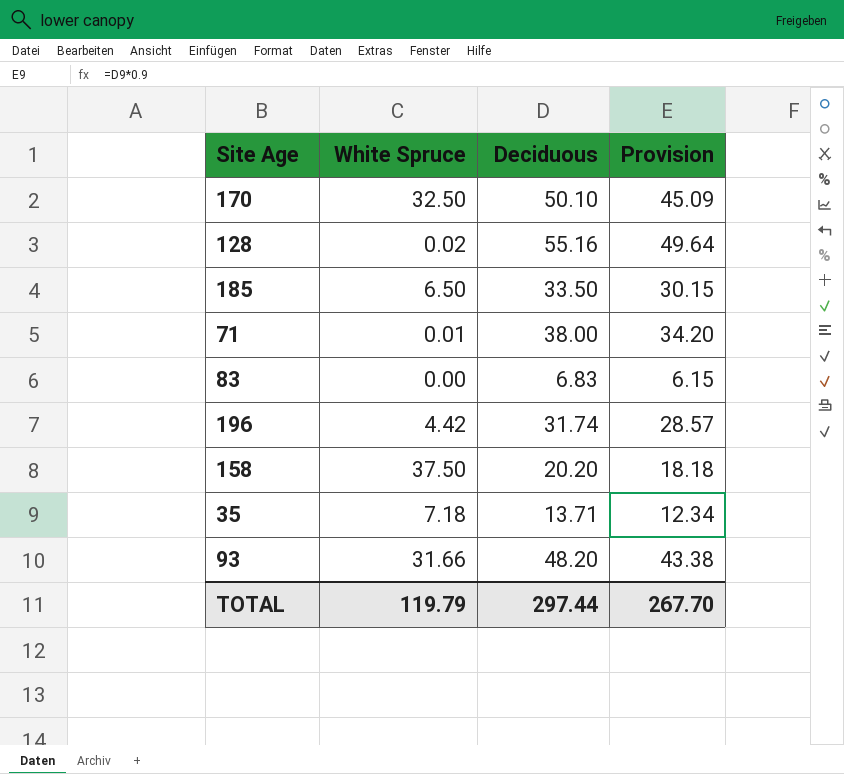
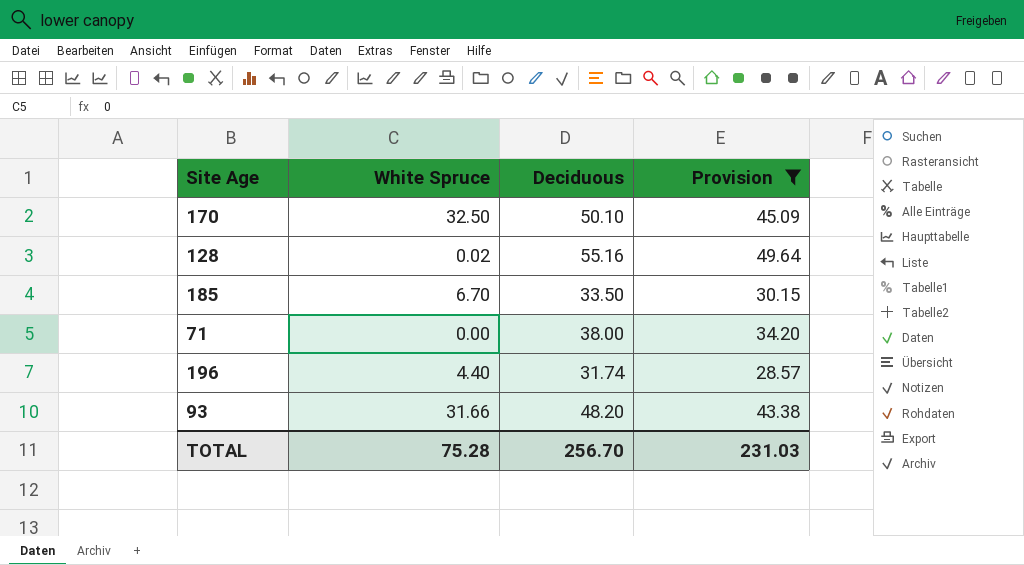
filter: none -> Provision >= 28.57
185 | White Spruce: 6.50 -> 6.70
71 | White Spruce: 0.01 -> 0.00
196 | White Spruce: 4.42 -> 4.40
TOTAL | White Spruce: 119.79 -> 75.28
TOTAL | Deciduous: 297.44 -> 256.70
TOTAL | Provision: 267.70 -> 231.03

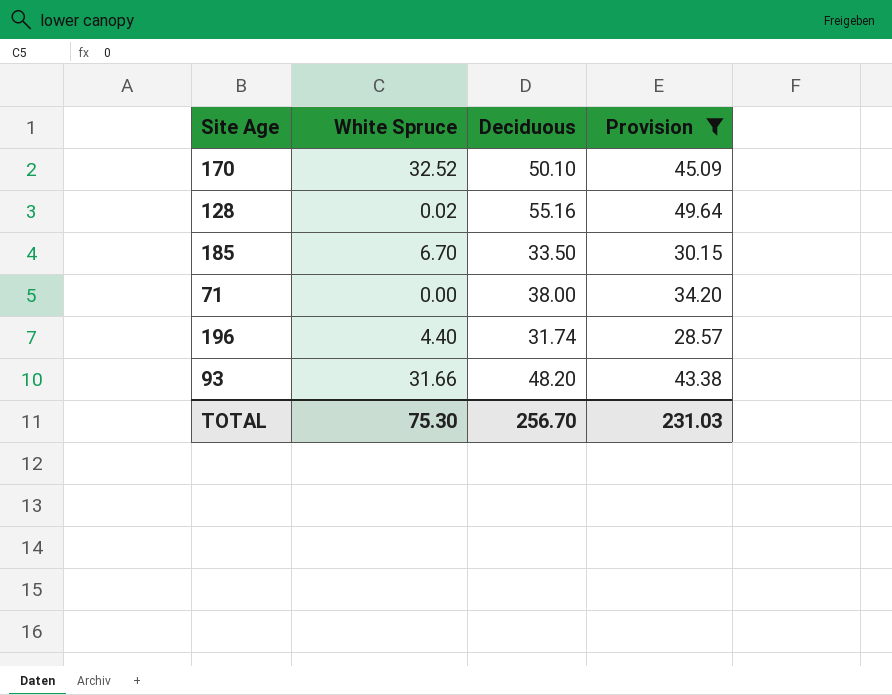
170 | White Spruce: 32.50 -> 32.52
TOTAL | White Spruce: 75.28 -> 75.30

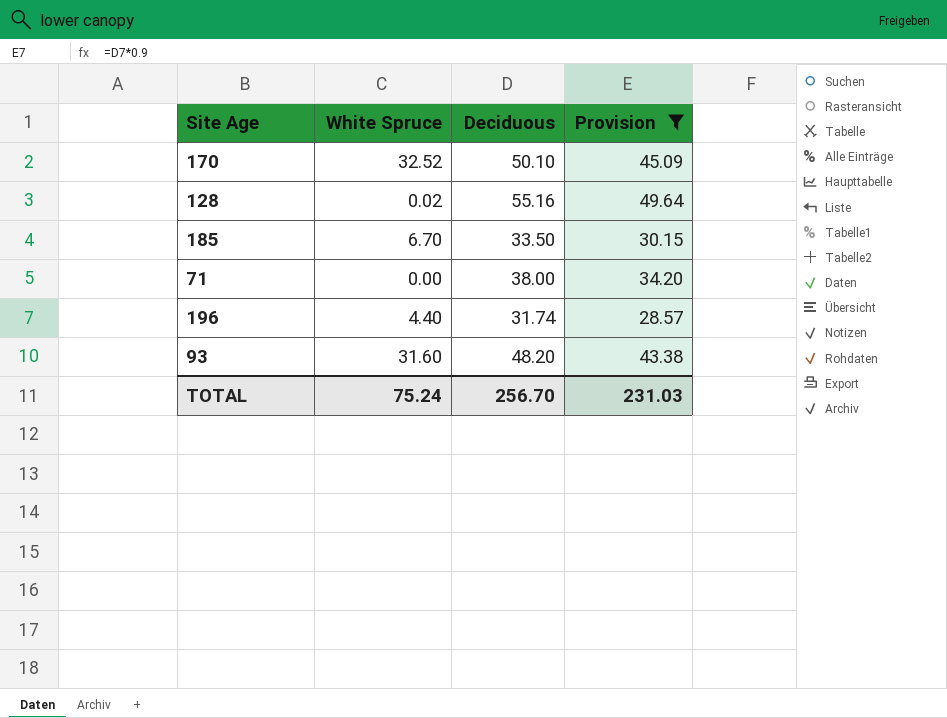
93 | White Spruce: 31.66 -> 31.60
TOTAL | White Spruce: 75.30 -> 75.24

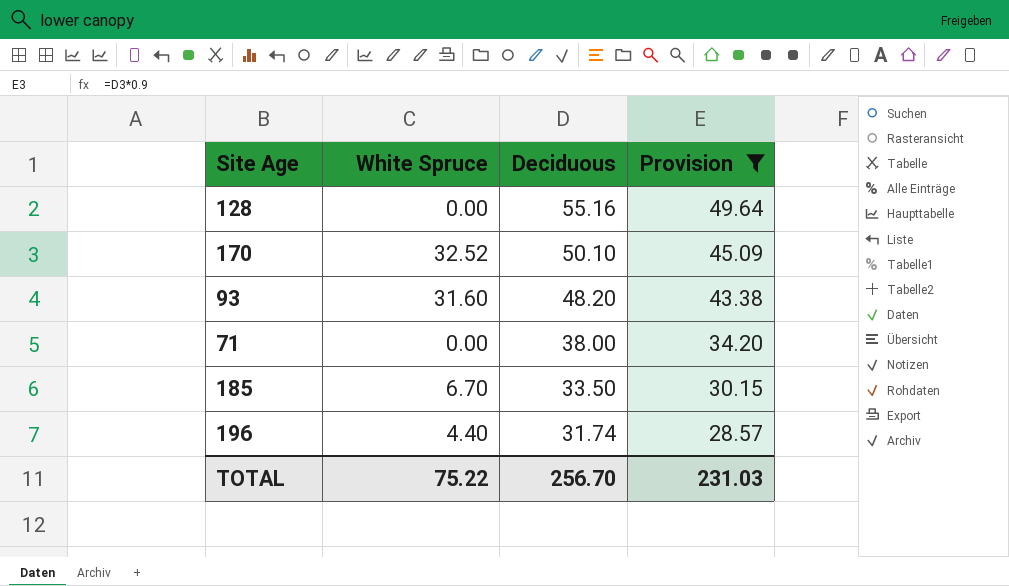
row order: none -> Deciduous descending
128 | White Spruce: 0.02 -> 0.00
TOTAL | White Spruce: 75.24 -> 75.22

